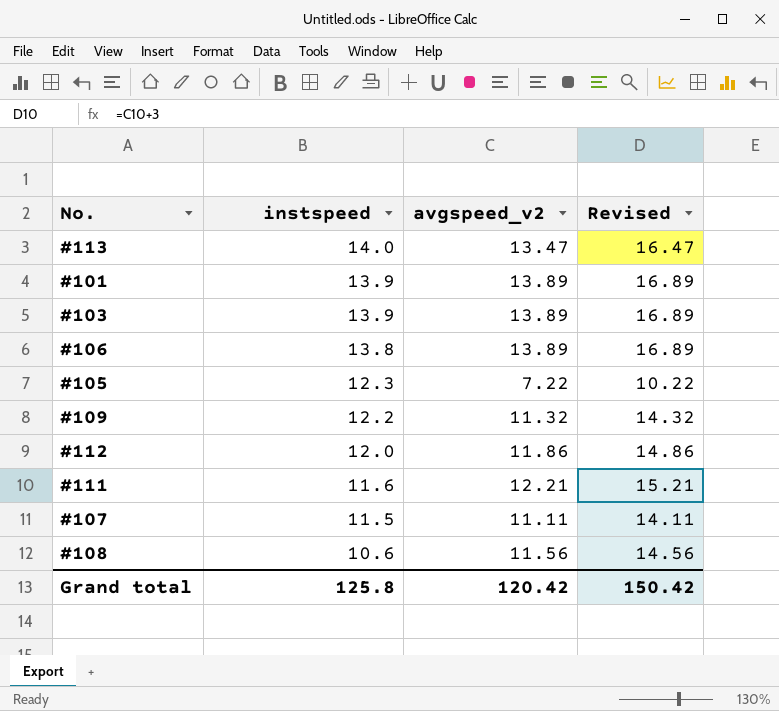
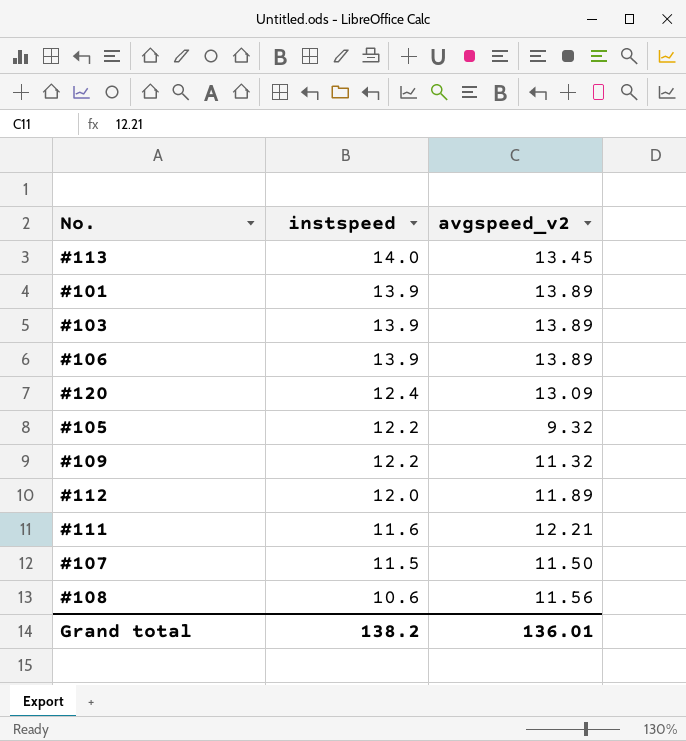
column Revised | formula: [avgspeed_v2] + 3 -> none
#113 | avgspeed_v2: 13.47 -> 13.45
#106 | instspeed: 13.8 -> 13.9
row #120: none -> 12.4 | 13.09
#105 | instspeed: 12.3 -> 12.2
#105 | avgspeed_v2: 7.22 -> 9.32
#112 | avgspeed_v2: 11.86 -> 11.89
#107 | avgspeed_v2: 11.11 -> 11.50
Grand total | instspeed: 125.8 -> 138.2
Grand total | avgspeed_v2: 120.42 -> 136.01

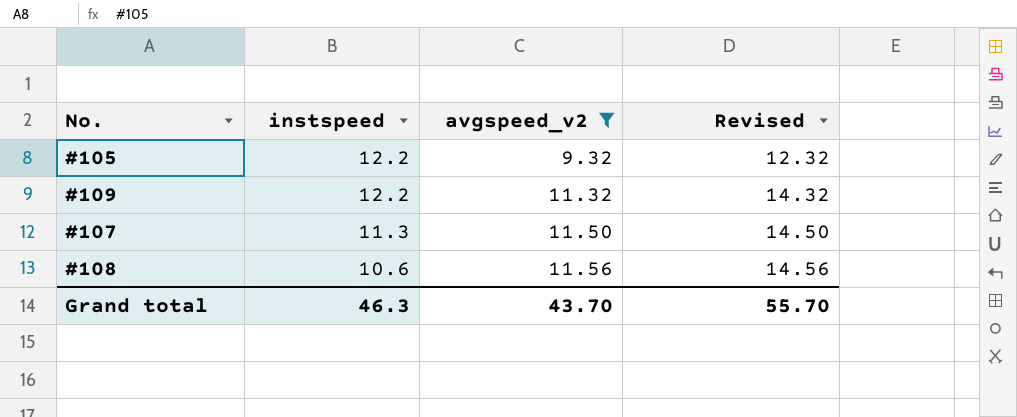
filter: none -> avgspeed_v2 <= 11.56
column Revised | formula: none -> [avgspeed_v2] + 3
#107 | instspeed: 11.5 -> 11.3
Grand total | instspeed: 138.2 -> 46.3
Grand total | avgspeed_v2: 136.01 -> 43.70

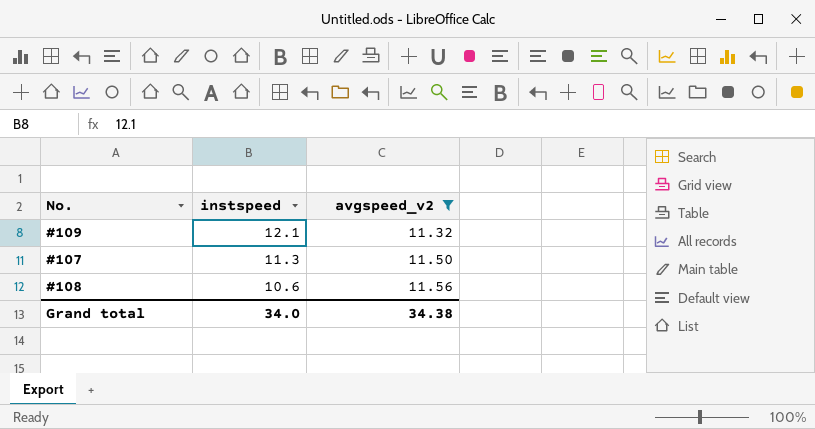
column Revised | formula: [avgspeed_v2] + 3 -> none
row #105: 12.2 | 9.32 | 12.32 -> none
#109 | instspeed: 12.2 -> 12.1
Grand total | instspeed: 46.3 -> 34.0
Grand total | avgspeed_v2: 43.70 -> 34.38

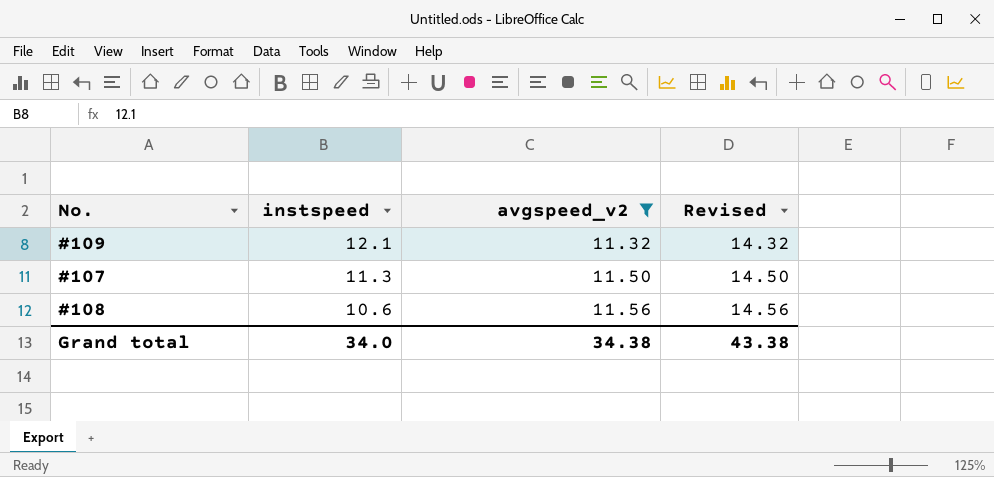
column Revised | formula: none -> [avgspeed_v2] + 3

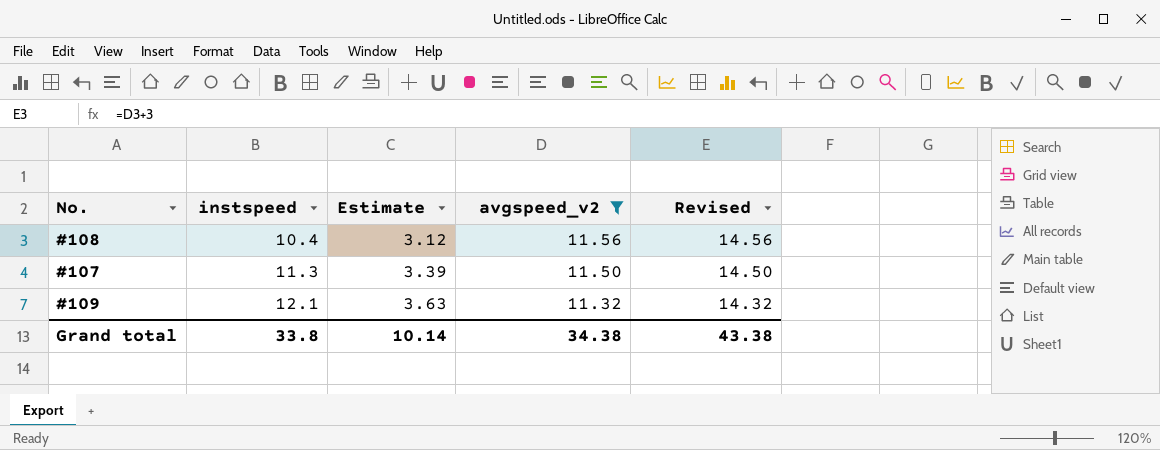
row order: instspeed descending -> instspeed ascending
column Estimate | formula: none -> [instspeed] * 0.3
#108 | instspeed: 10.6 -> 10.4
Grand total | instspeed: 34.0 -> 33.8

